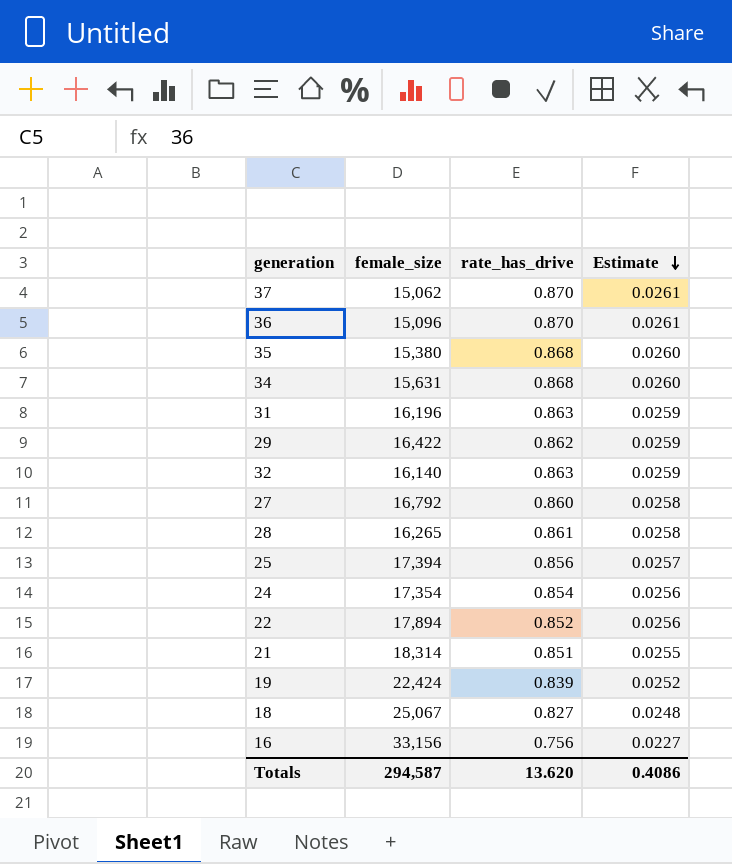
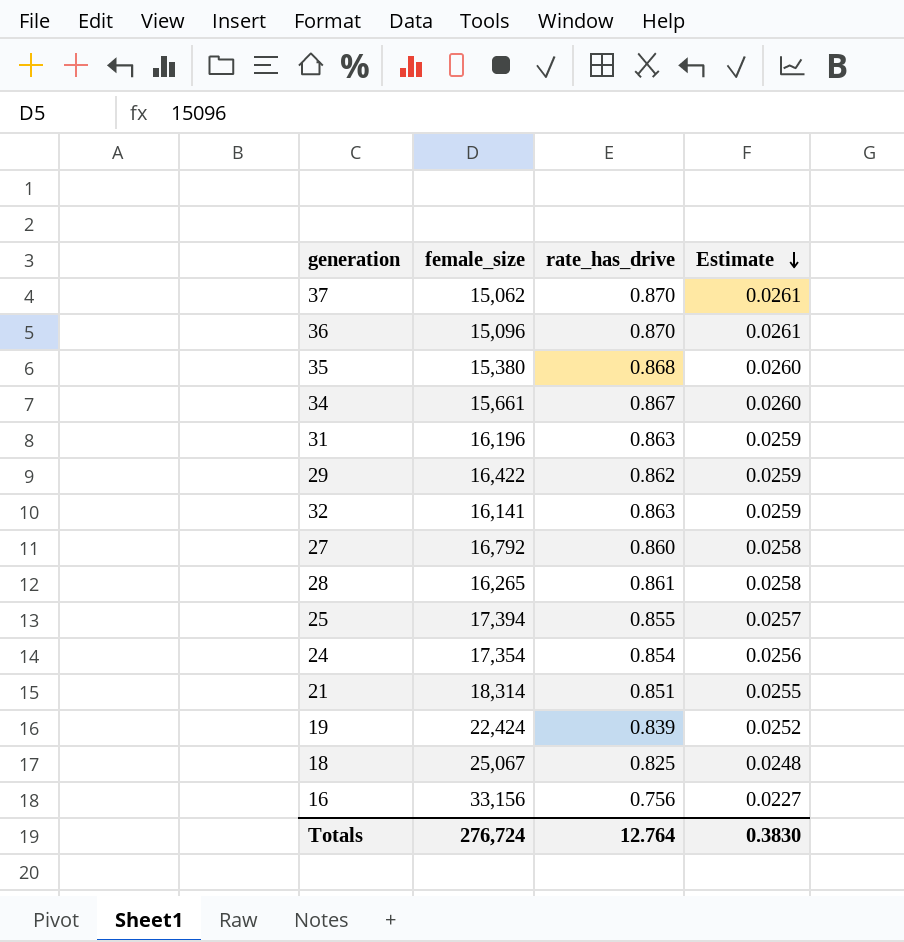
row 22: 17,894 | 0.852 | 0.0256 -> none
34 | female_size: 15,631 -> 15,661
34 | rate_has_drive: 0.868 -> 0.867
32 | female_size: 16,140 -> 16,141
25 | rate_has_drive: 0.856 -> 0.855
18 | rate_has_drive: 0.827 -> 0.825
Totals | female_size: 294,587 -> 276,724
Totals | rate_has_drive: 13.620 -> 12.764
Totals | Estimate: 0.4086 -> 0.3830

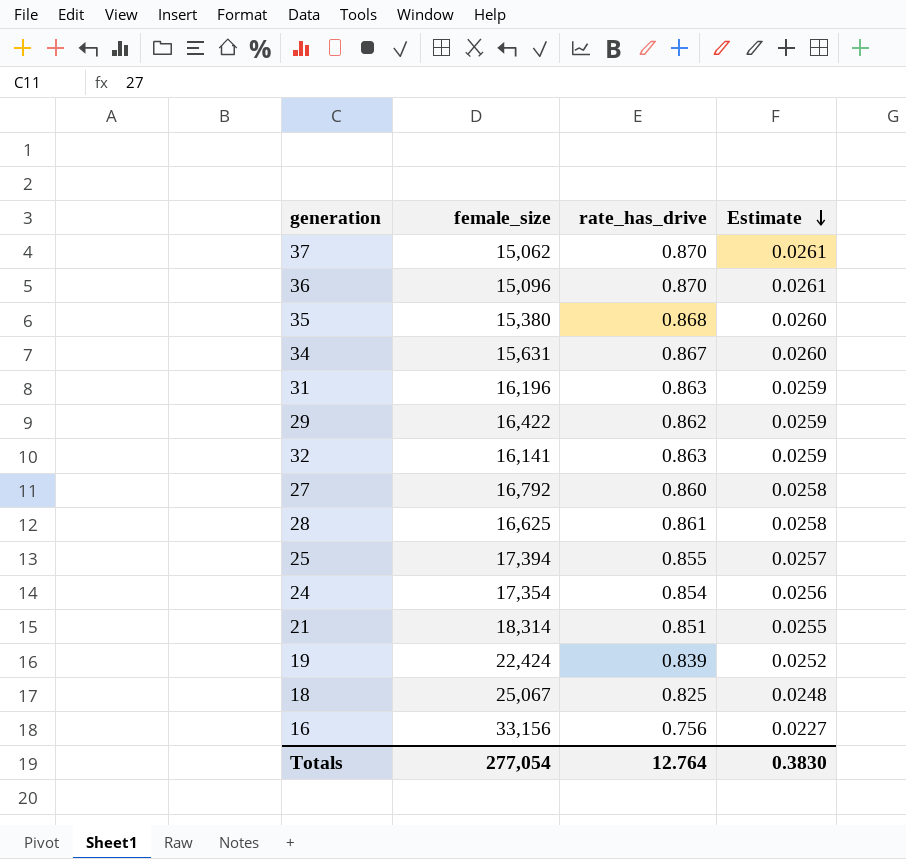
34 | female_size: 15,661 -> 15,631
28 | female_size: 16,265 -> 16,625
Totals | female_size: 276,724 -> 277,054

